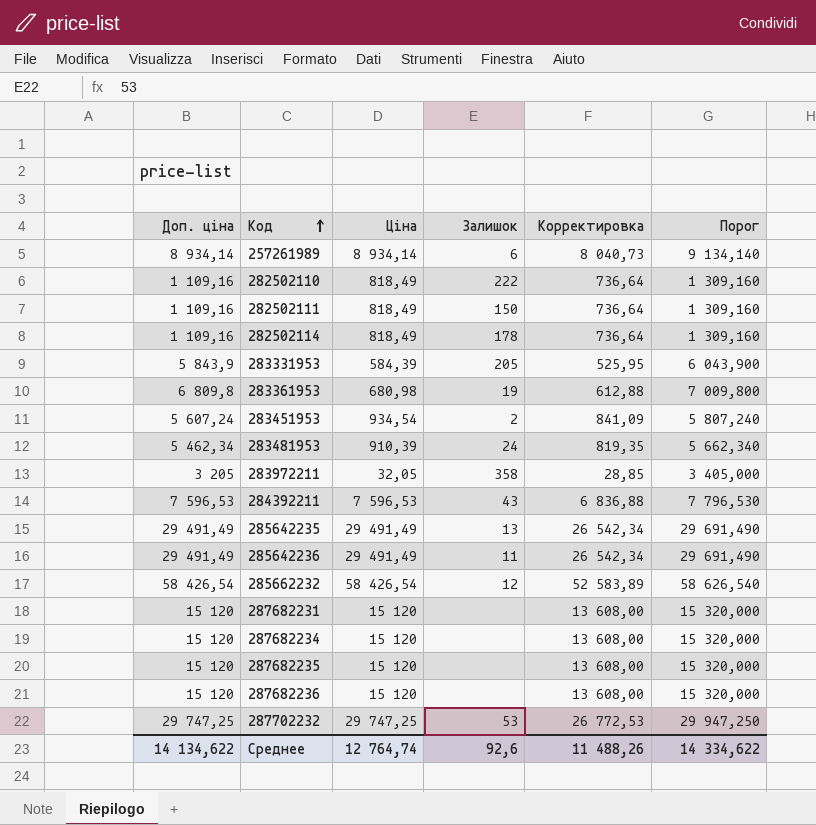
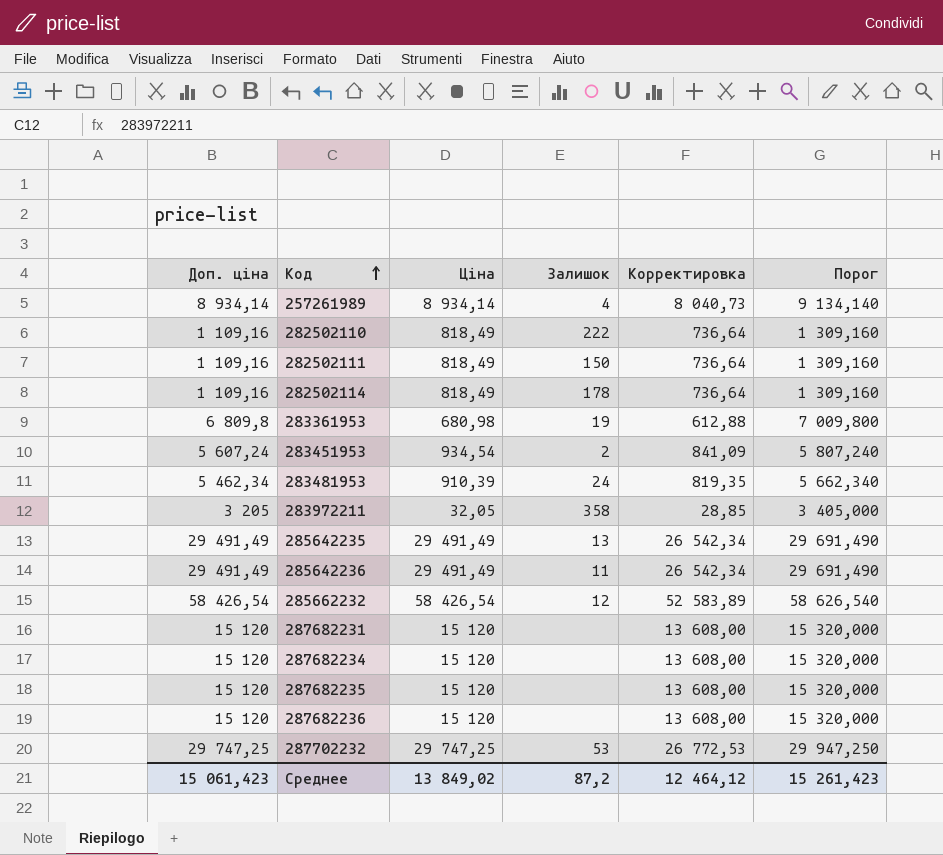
row 283331953: 5 843,9 | 584,39 | 205 | 525,95 | 6 043,900 -> none
row 284392211: 7 596,53 | 7 596,53 | 43 | 6 836,88 | 7 796,530 -> none
257261989 | Залишок: 6 -> 4
Среднее | Доп. ціна: 14 134,622 -> 15 061,423
Среднее | Ціна: 12 764,74 -> 13 849,02
Среднее | Залишок: 92,6 -> 87,2
Среднее | Корректировка: 11 488,26 -> 12 464,12
Среднее | Порог: 14 334,622 -> 15 261,423

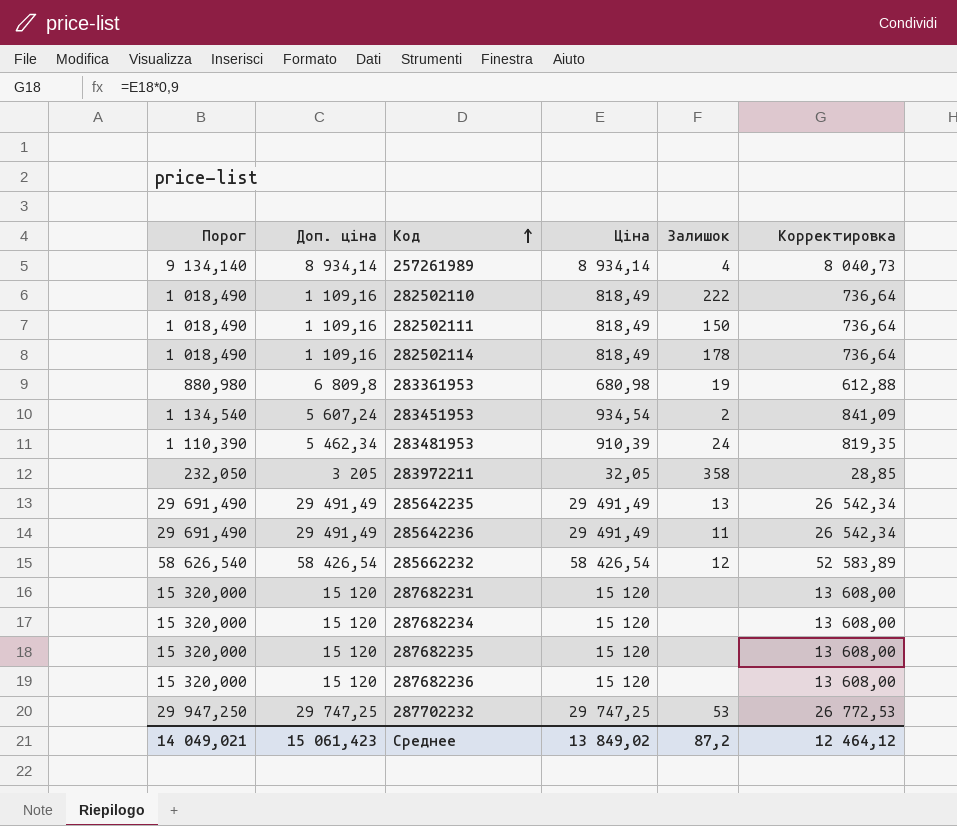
column Порог | formula: [Доп. ціна] + 200 -> [Ціна] + 200
column Порог | position: 6 -> 1
Среднее | Порог: 15 261,423 -> 14 049,021

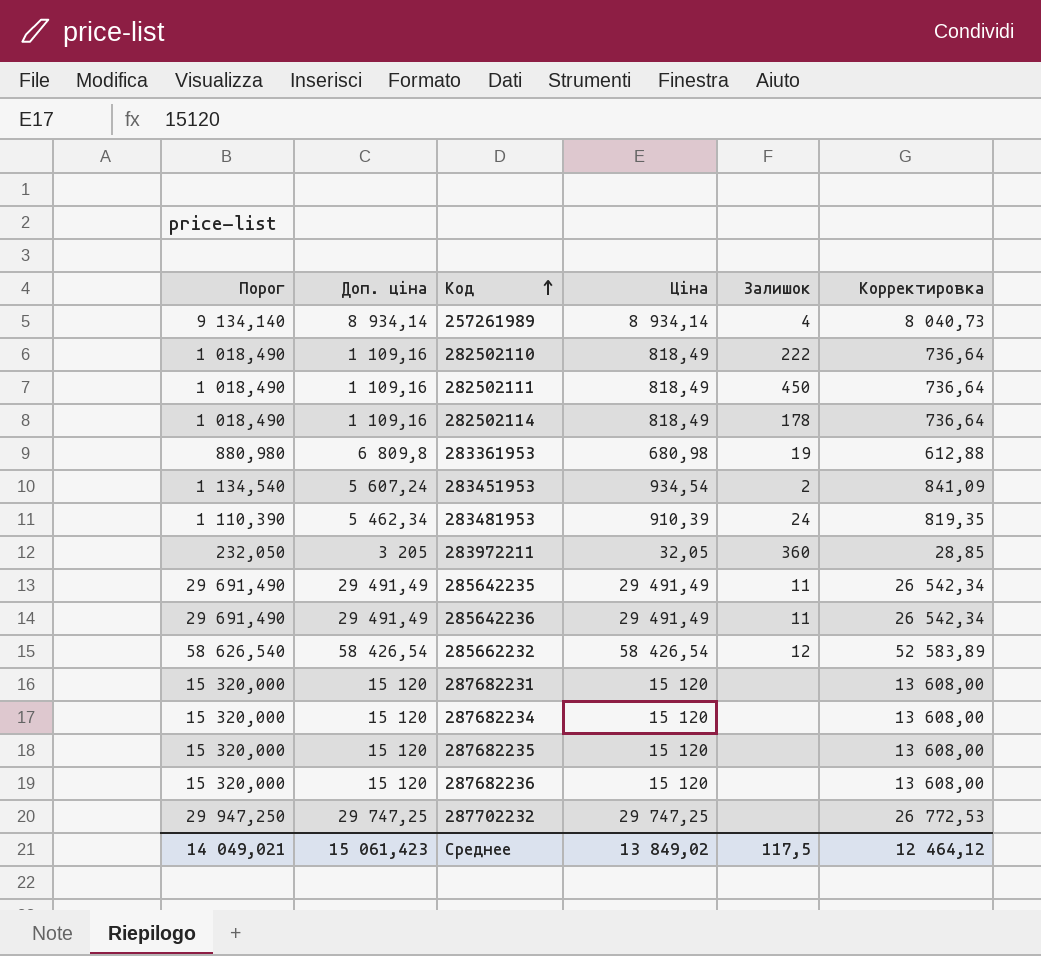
282502111 | Залишок: 150 -> 450
283972211 | Залишок: 358 -> 360
285642235 | Залишок: 13 -> 11
287702232 | Залишок: 53 -> none
Среднее | Залишок: 87,2 -> 117,5

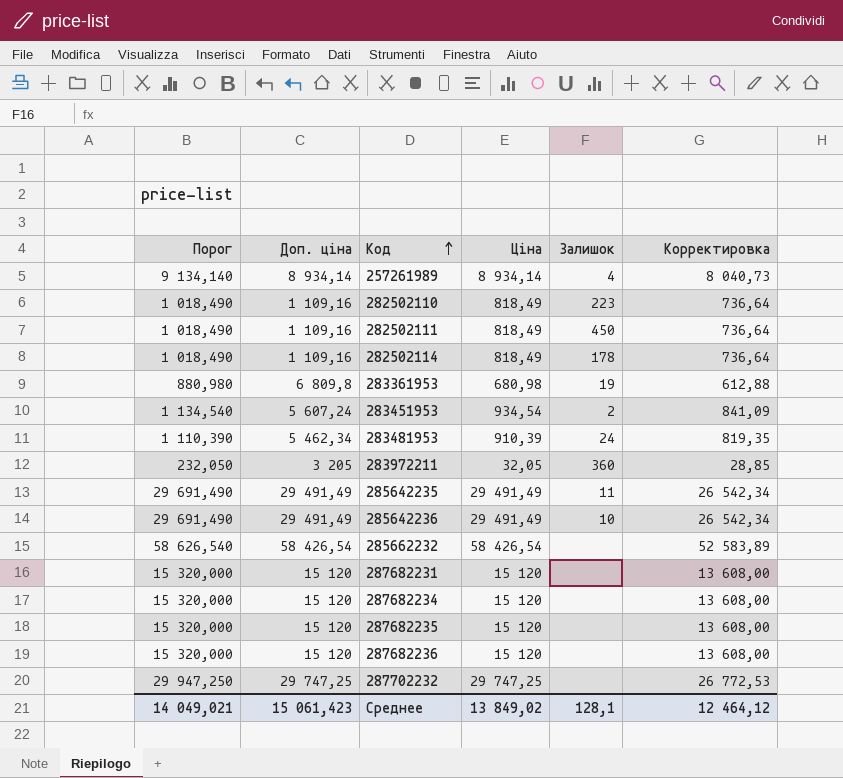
282502110 | Залишок: 222 -> 223
285642236 | Залишок: 11 -> 10
285662232 | Залишок: 12 -> none
Среднее | Залишок: 117,5 -> 128,1

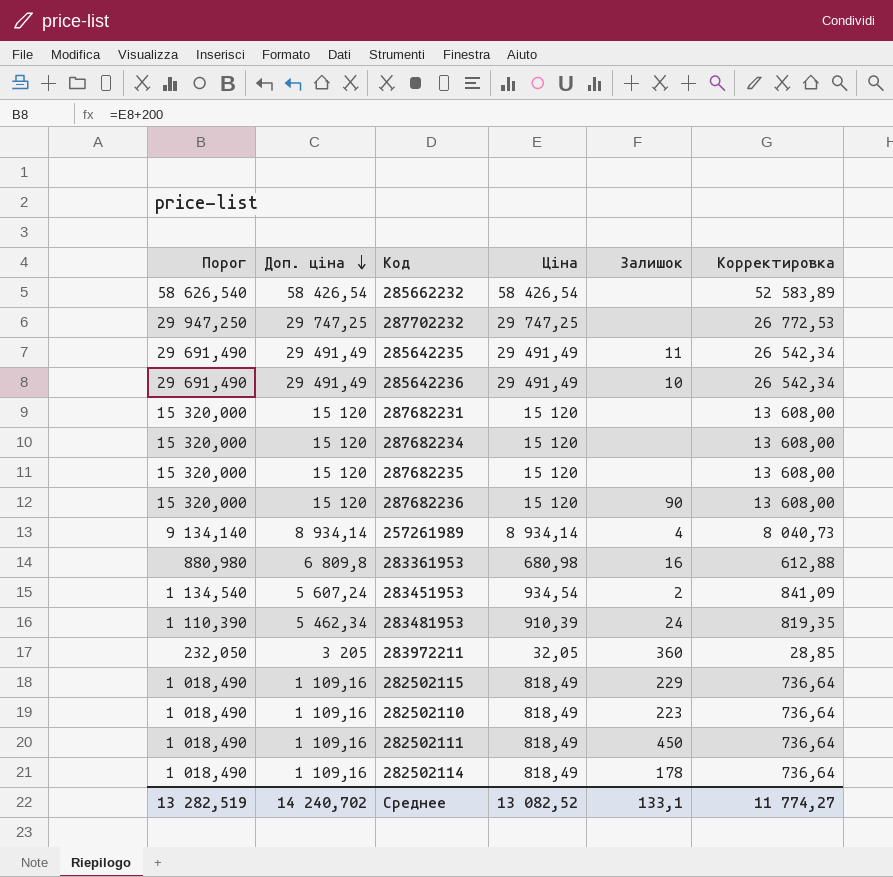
row order: Код ascending -> Доп. ціна descending
287682236 | Залишок: none -> 90
283361953 | Залишок: 19 -> 16
row 282502115: none -> 1 018,490 | 1 109,16 | 818,49 | 229 | 736,64
Среднее | Порог: 14 049,021 -> 13 282,519
Среднее | Доп. ціна: 15 061,423 -> 14 240,702
Среднее | Ціна: 13 849,02 -> 13 082,52
Среднее | Залишок: 128,1 -> 133,1
Среднее | Корректировка: 12 464,12 -> 11 774,27

